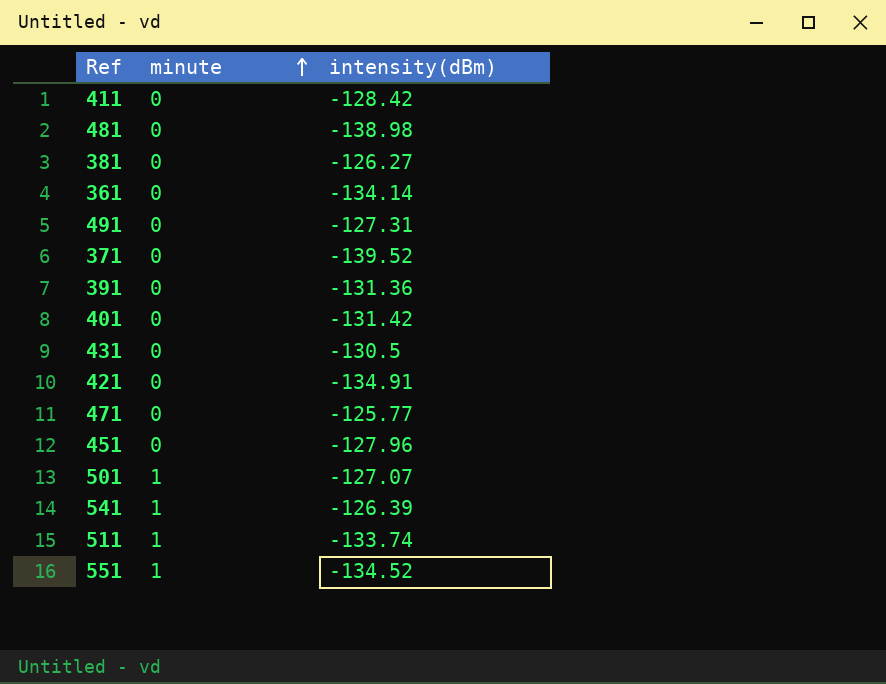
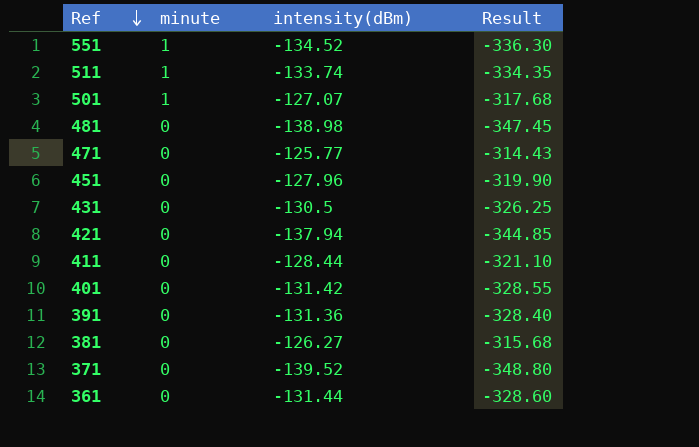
row order: minute ascending -> Ref descending
column Result | formula: none -> [intensity(dBm)] * 2.5
row 491: 0 | -127.31 -> none
row 541: 1 | -126.39 -> none
421 | intensity(dBm): -134.91 -> -137.94
411 | intensity(dBm): -128.42 -> -128.44
361 | intensity(dBm): -134.14 -> -131.44

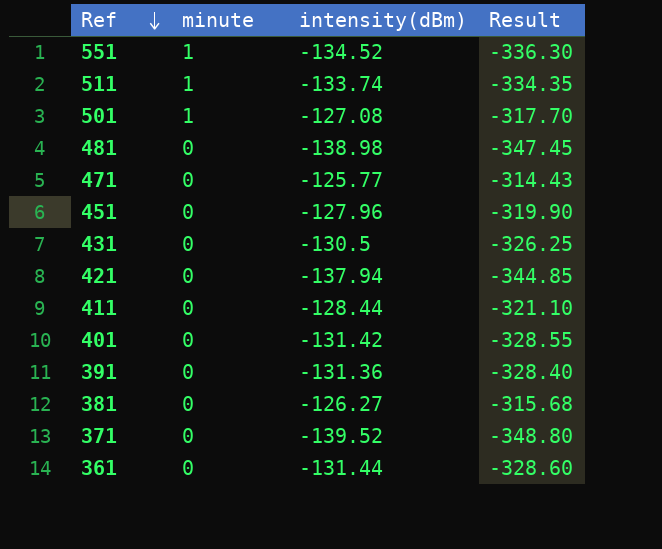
501 | intensity(dBm): -127.07 -> -127.08
501 | Result: -317.68 -> -317.70

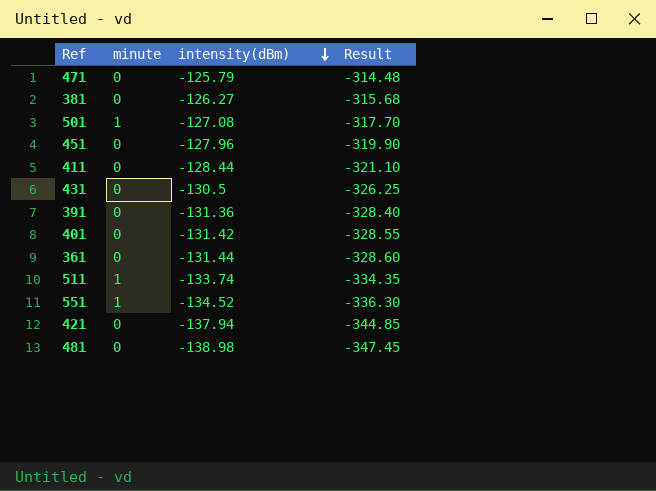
row order: Ref descending -> intensity(dBm) descending
row 371: 0 | -139.52 | -348.80 -> none
471 | intensity(dBm): -125.77 -> -125.79
471 | Result: -314.43 -> -314.48

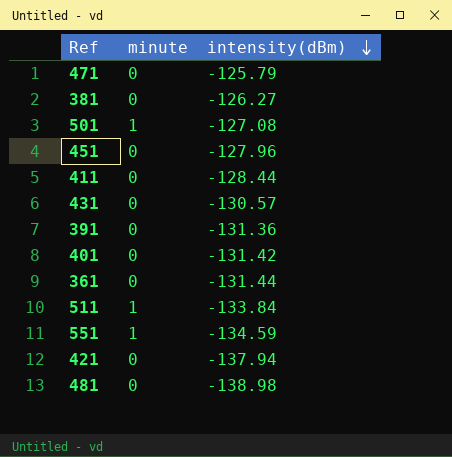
column Result | formula: [intensity(dBm)] * 2.5 -> none
431 | intensity(dBm): -130.5 -> -130.57
511 | intensity(dBm): -133.74 -> -133.84
551 | intensity(dBm): -134.52 -> -134.59

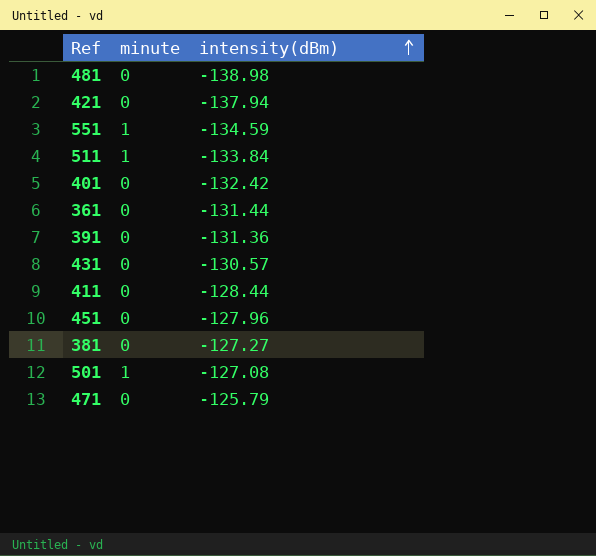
row order: intensity(dBm) descending -> intensity(dBm) ascending
401 | intensity(dBm): -131.42 -> -132.42
381 | intensity(dBm): -126.27 -> -127.27

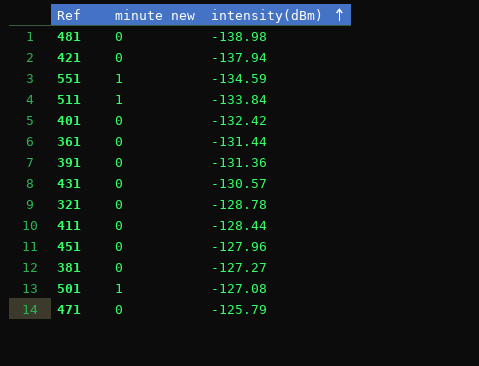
column name: minute -> minute new
row 321: none -> 0 | -128.78

